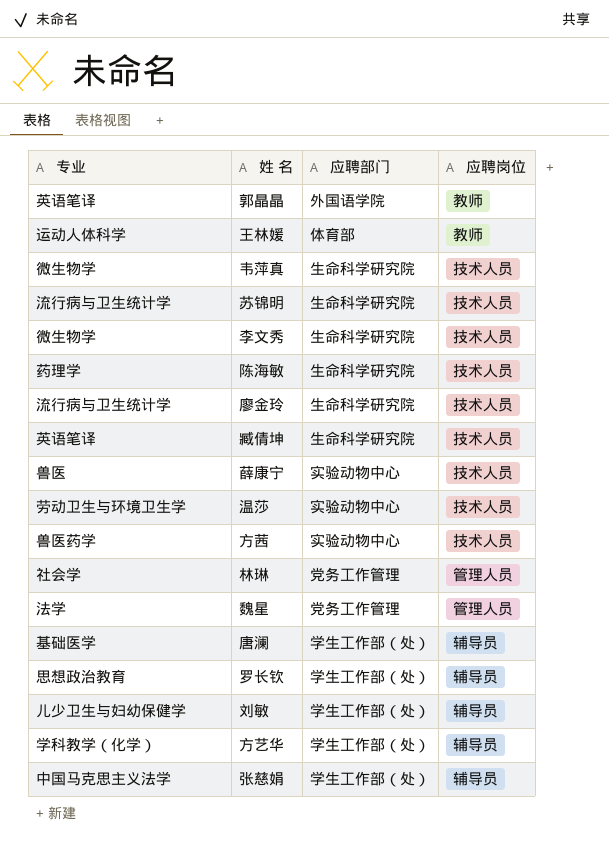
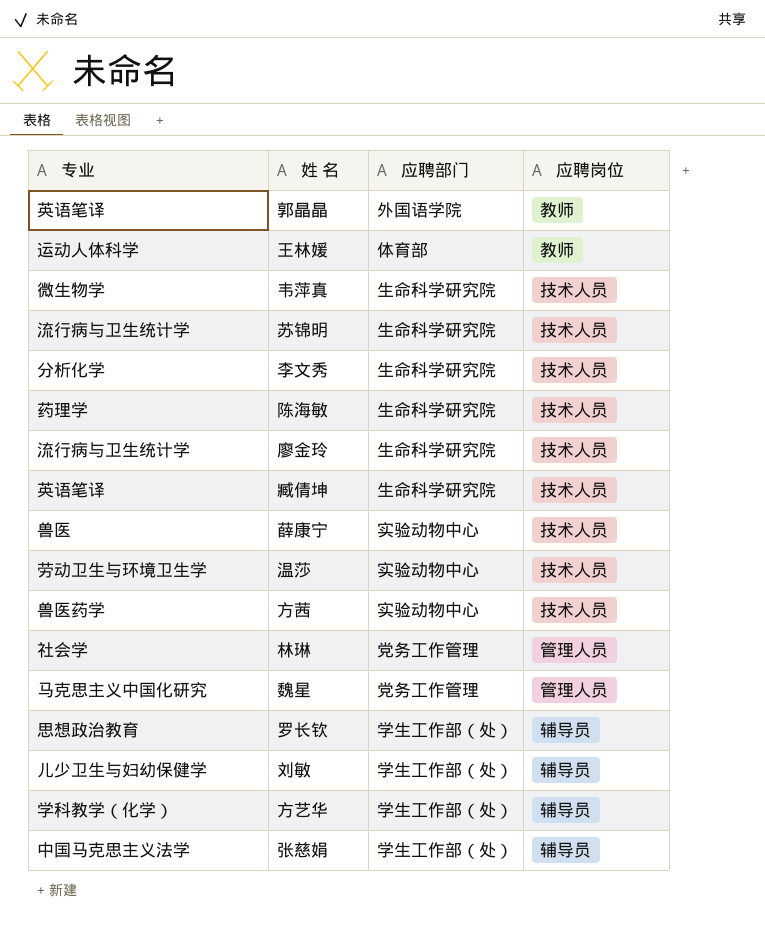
row 唐澜: 基础医学 | 学生工作部（处） | 辅导员 -> none
李文秀 | 专业: 微生物学 -> 分析化学
魏星 | 专业: 法学 -> 马克思主义中国化研究

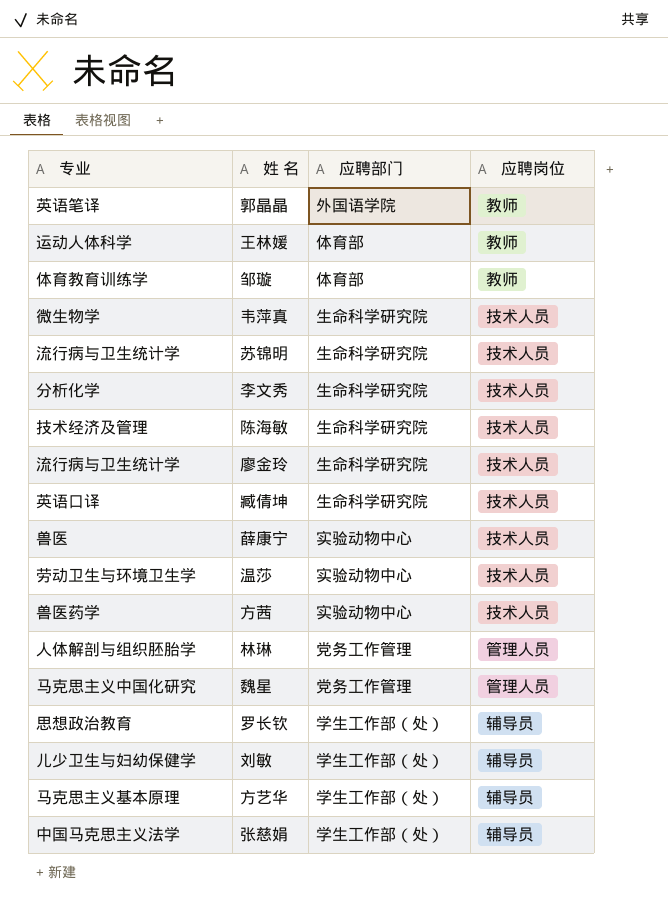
row 邹璇: none -> 体育教育训练学 | 体育部 | 教师
陈海敏 | 专业: 药理学 -> 技术经济及管理
臧倩坤 | 专业: 英语笔译 -> 英语口译
林琳 | 专业: 社会学 -> 人体解剖与组织胚胎学
方艺华 | 专业: 学科教学（化学） -> 马克思主义基本原理

